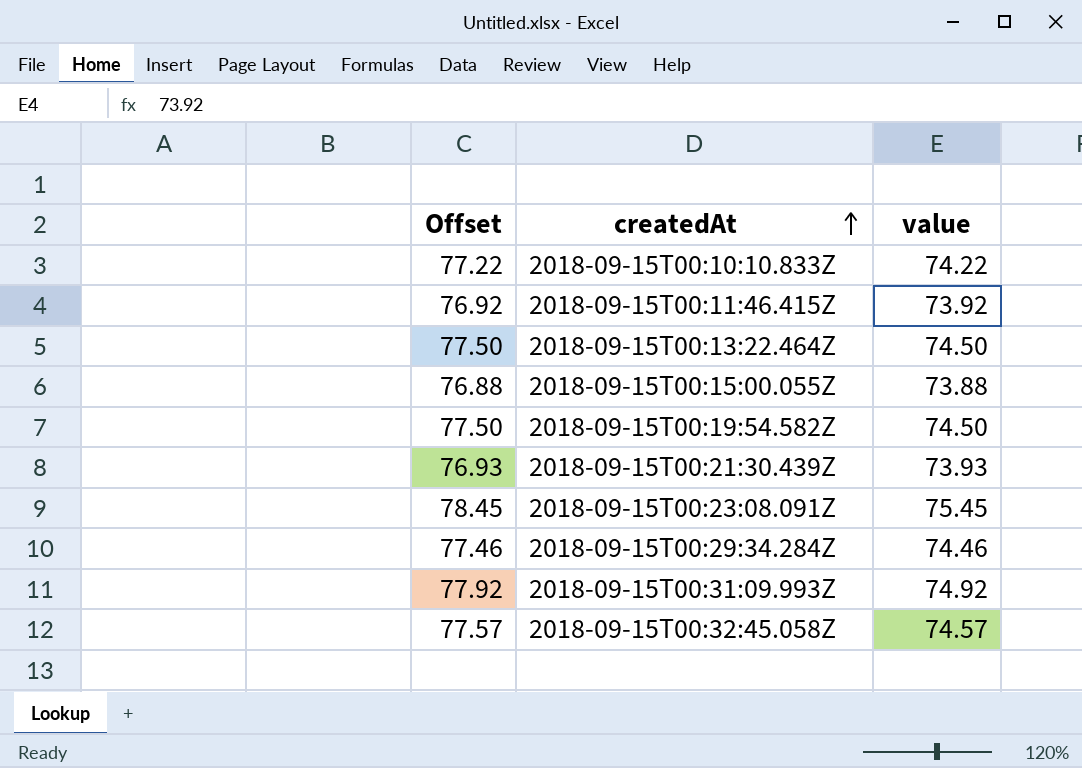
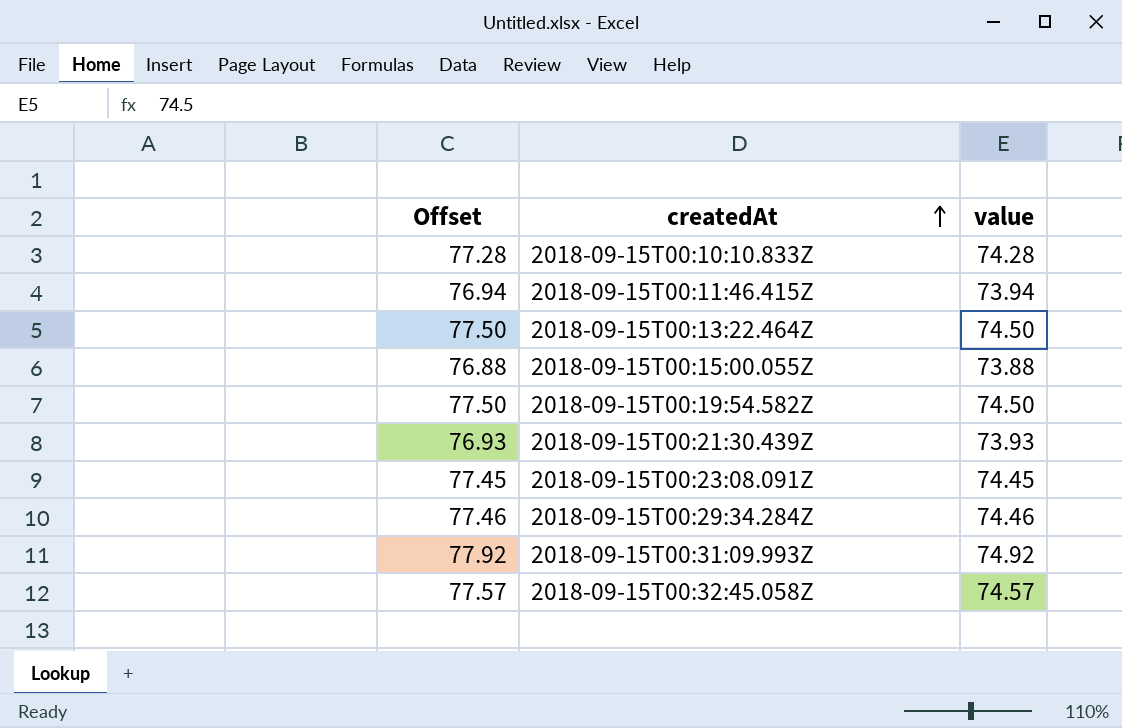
2018-09-15T00:10:10.833Z | Offset: 77.22 -> 77.28
2018-09-15T00:10:10.833Z | value: 74.22 -> 74.28
2018-09-15T00:11:46.415Z | Offset: 76.92 -> 76.94
2018-09-15T00:11:46.415Z | value: 73.92 -> 73.94
2018-09-15T00:23:08.091Z | Offset: 78.45 -> 77.45
2018-09-15T00:23:08.091Z | value: 75.45 -> 74.45

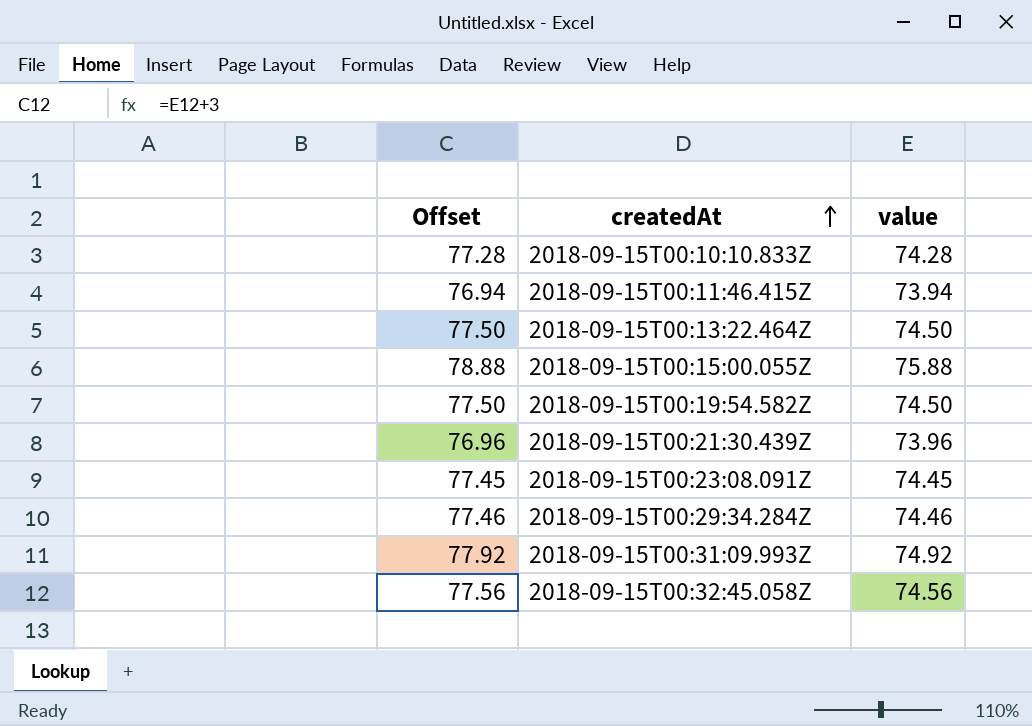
2018-09-15T00:15:00.055Z | Offset: 76.88 -> 78.88
2018-09-15T00:15:00.055Z | value: 73.88 -> 75.88
2018-09-15T00:21:30.439Z | Offset: 76.93 -> 76.96
2018-09-15T00:21:30.439Z | value: 73.93 -> 73.96
2018-09-15T00:32:45.058Z | Offset: 77.57 -> 77.56
2018-09-15T00:32:45.058Z | value: 74.57 -> 74.56

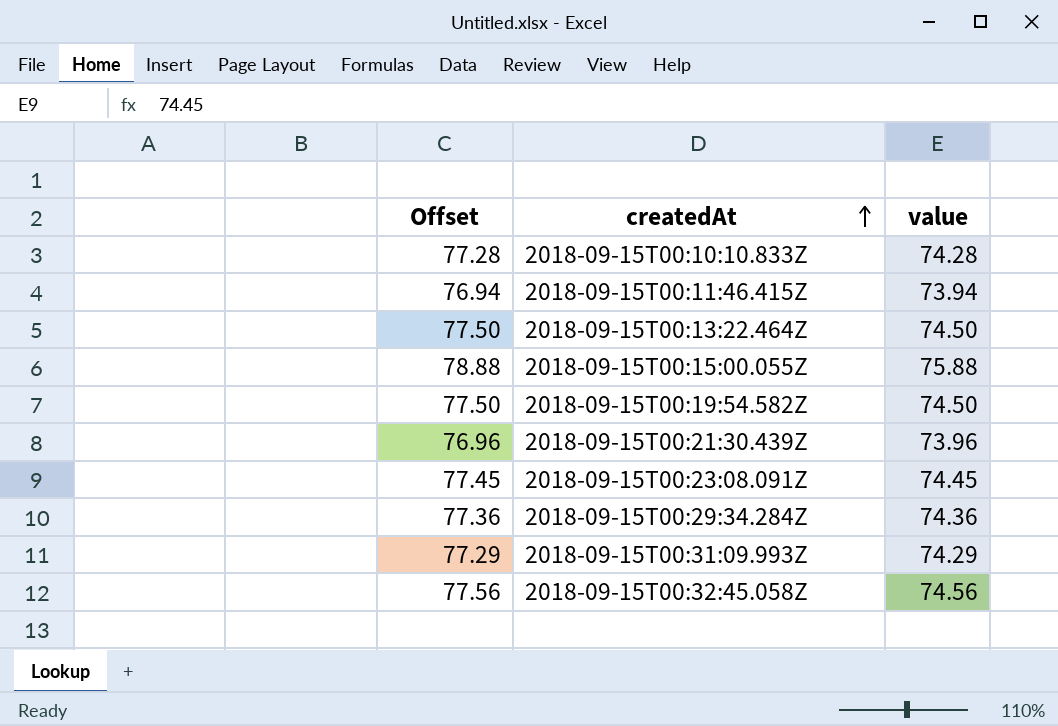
2018-09-15T00:29:34.284Z | Offset: 77.46 -> 77.36
2018-09-15T00:29:34.284Z | value: 74.46 -> 74.36
2018-09-15T00:31:09.993Z | Offset: 77.92 -> 77.29
2018-09-15T00:31:09.993Z | value: 74.92 -> 74.29

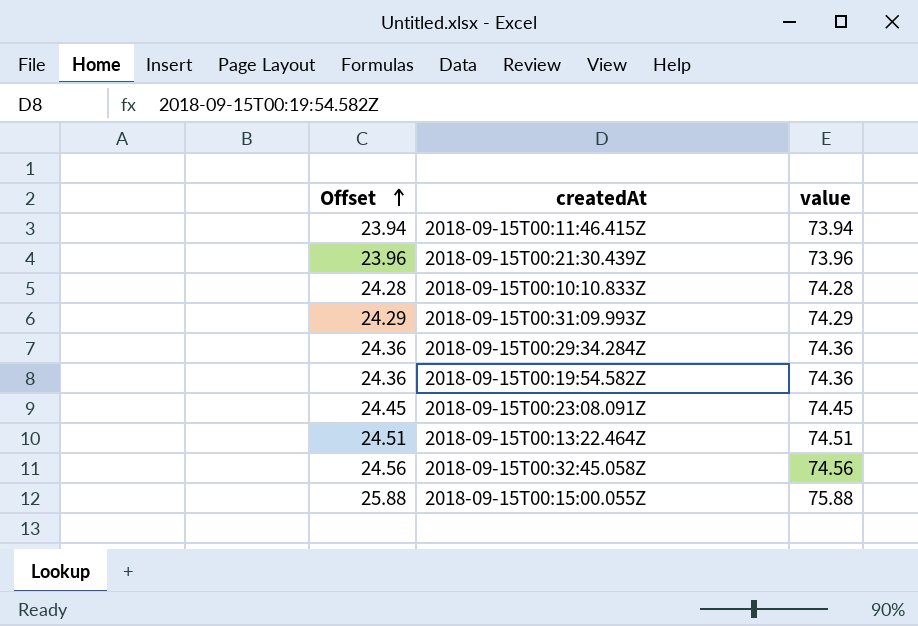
row order: createdAt ascending -> Offset ascending
column Offset | formula: [value] + 3 -> [value] - 50
2018-09-15T00:19:54.582Z | value: 74.50 -> 74.36
2018-09-15T00:13:22.464Z | value: 74.50 -> 74.51

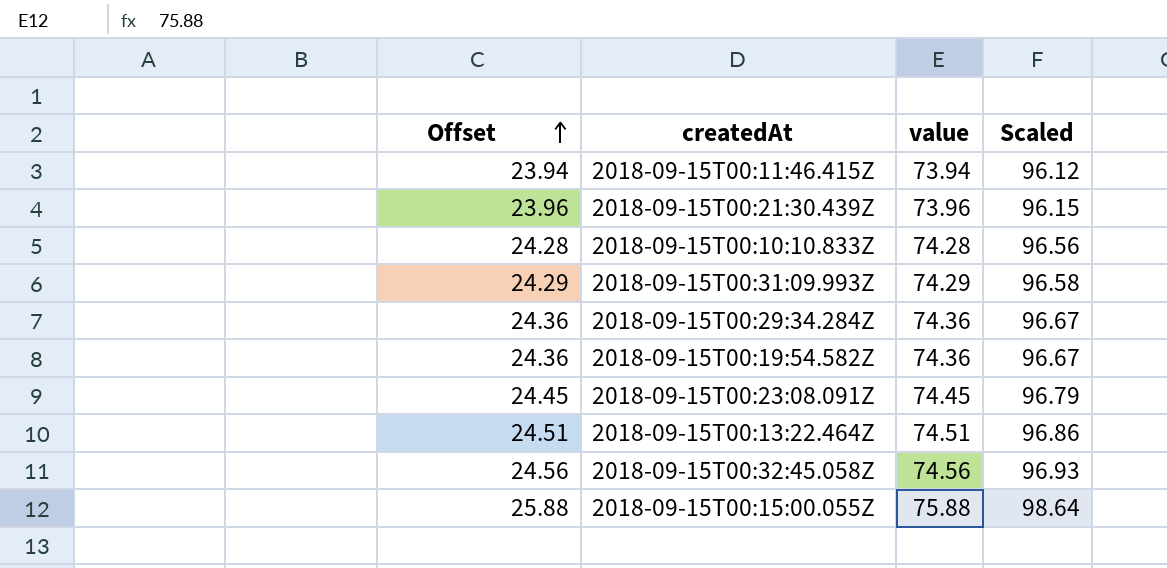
column Scaled | formula: none -> [value] * 1.3

